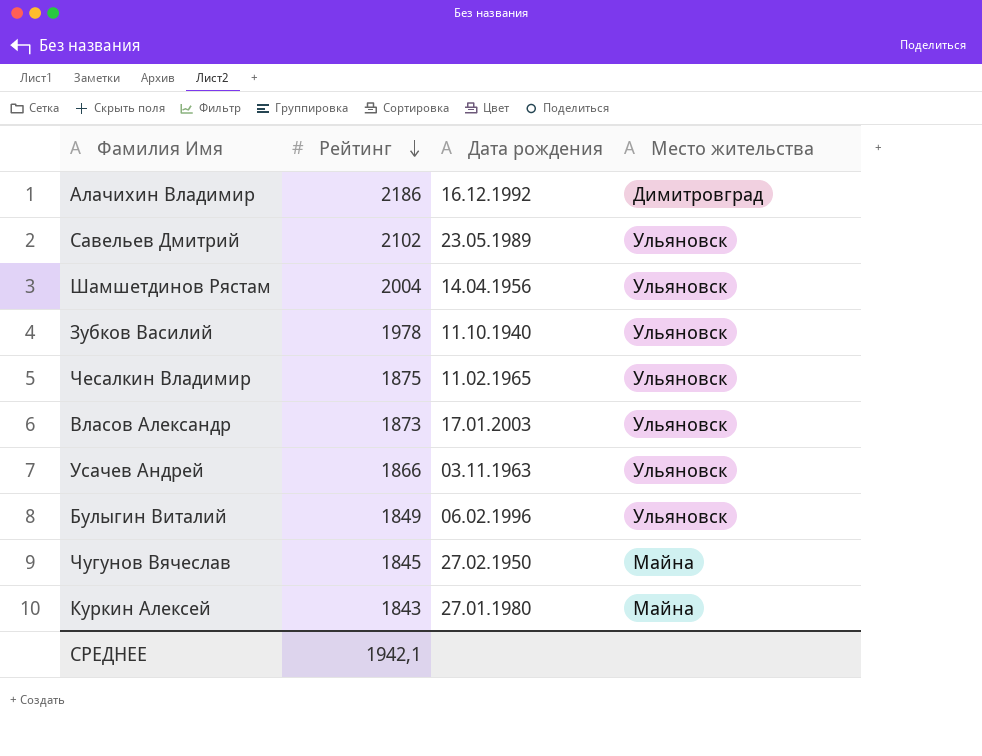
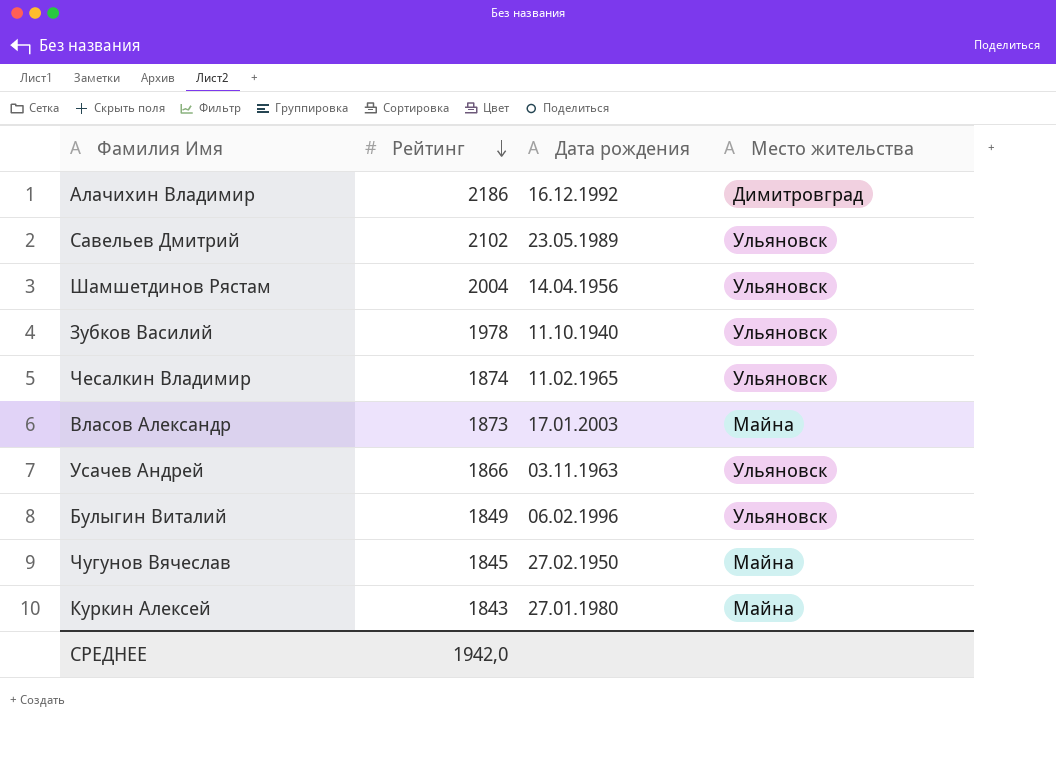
Чесалкин Владимир | Рейтинг: 1875 -> 1874
Власов Александр | Место жительства: Ульяновск -> Майна
СРЕДНЕЕ | Рейтинг: 1942,1 -> 1942,0

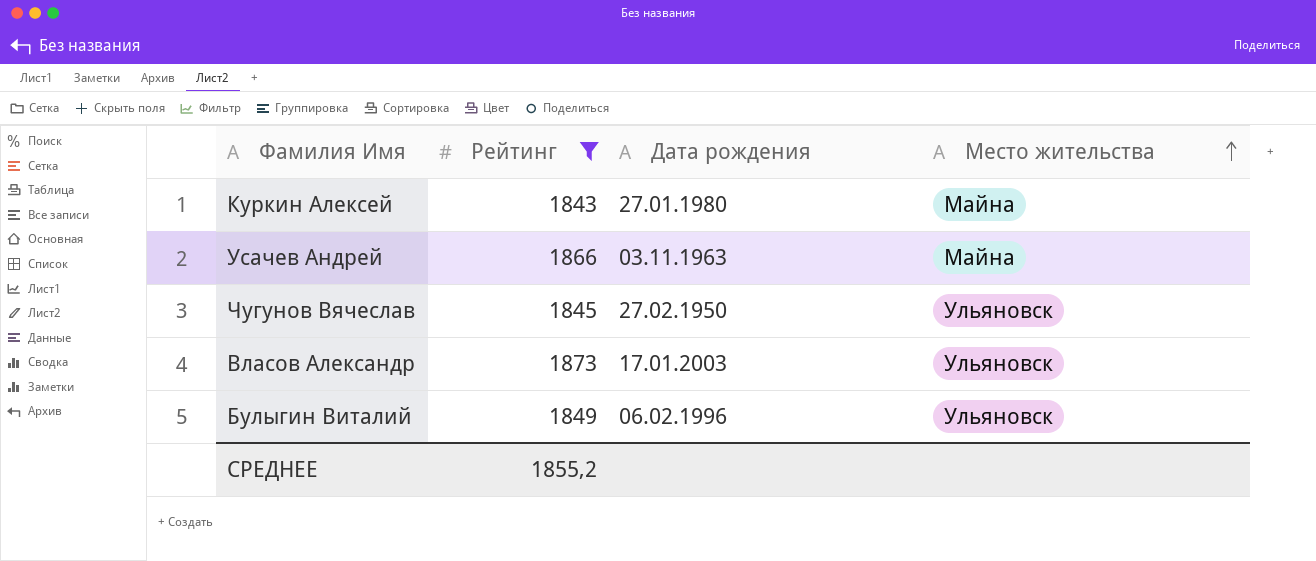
filter: none -> Рейтинг <= 1873
row order: Рейтинг descending -> Место жительства ascending
Усачев Андрей | Место жительства: Ульяновск -> Майна
Чугунов Вячеслав | Место жительства: Майна -> Ульяновск
Власов Александр | Место жительства: Майна -> Ульяновск
СРЕДНЕЕ | Рейтинг: 1942,0 -> 1855,2

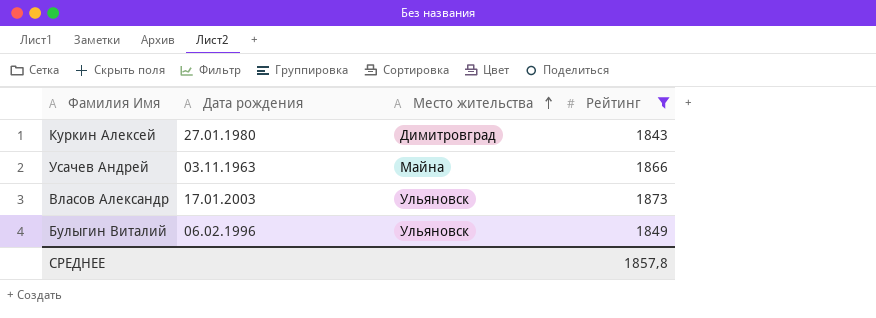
column Рейтинг | position: 2 -> 4
row Чугунов Вячеслав: 1845 | 27.02.1950 | Ульяновск -> none
Куркин Алексей | Место жительства: Майна -> Димитровград
СРЕДНЕЕ | Рейтинг: 1855,2 -> 1857,8

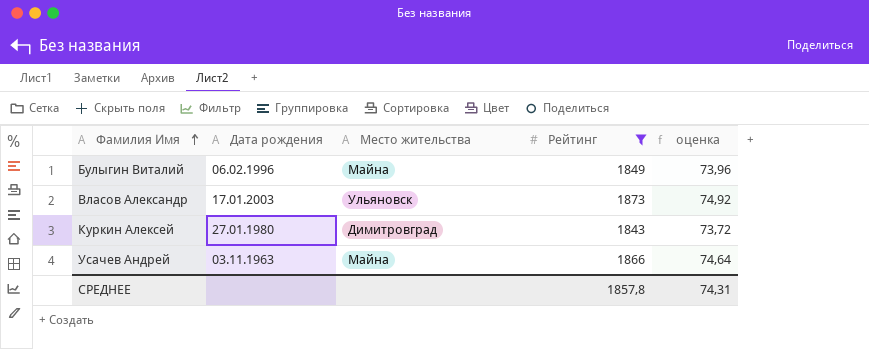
row order: Место жительства ascending -> Фамилия Имя ascending
column оценка | formula: none -> [Рейтинг] * 0,04
Булыгин Виталий | Место жительства: Ульяновск -> Майна

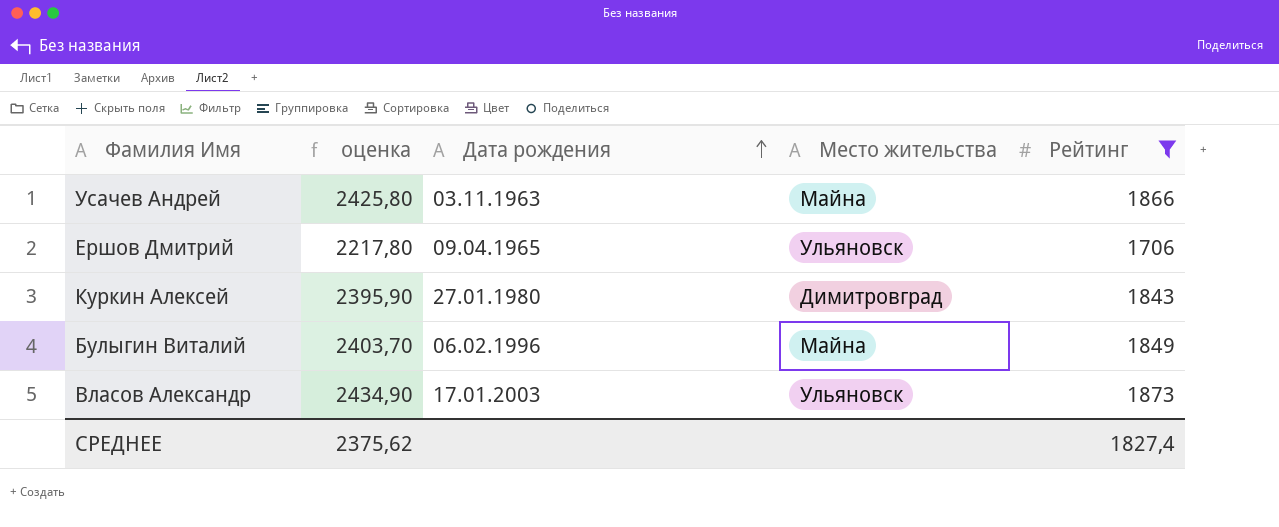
row order: Фамилия Имя ascending -> Дата рождения ascending
column оценка | formula: [Рейтинг] * 0,04 -> [Рейтинг] * 1,3
column оценка | position: 5 -> 2
row Ершов Дмитрий: none -> 2217,80 | 09.04.1965 | Ульяновск | 1706
СРЕДНЕЕ | оценка: 74,31 -> 2375,62
СРЕДНЕЕ | Рейтинг: 1857,8 -> 1827,4

